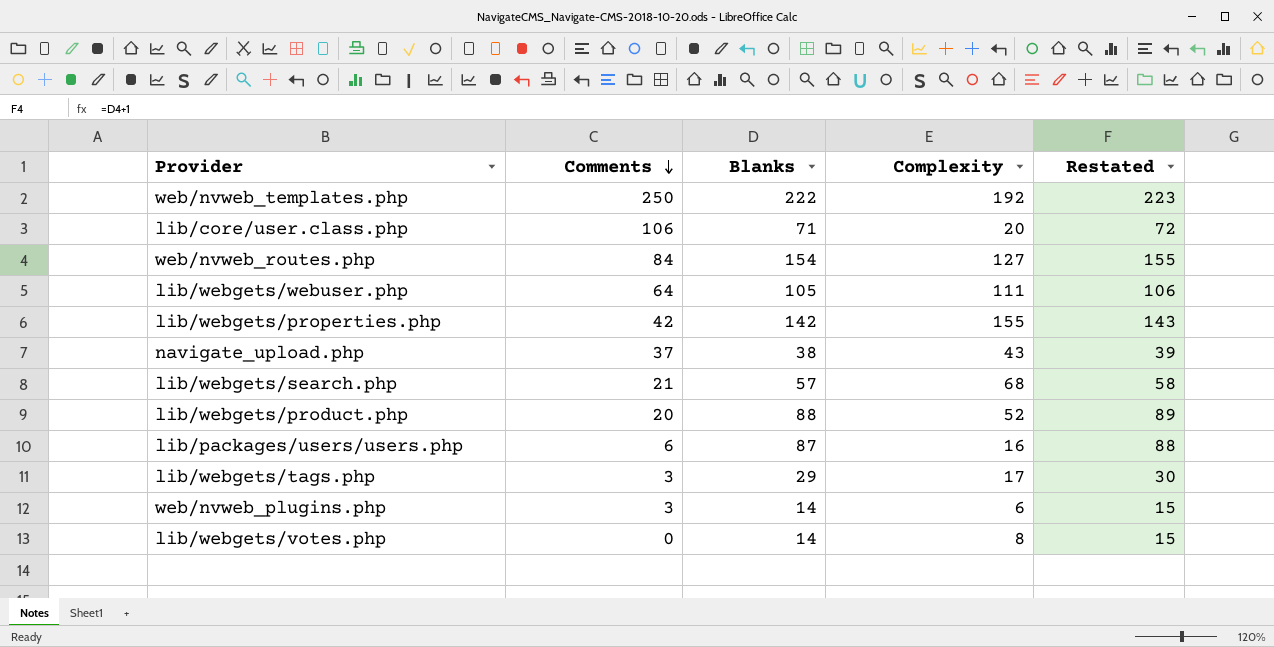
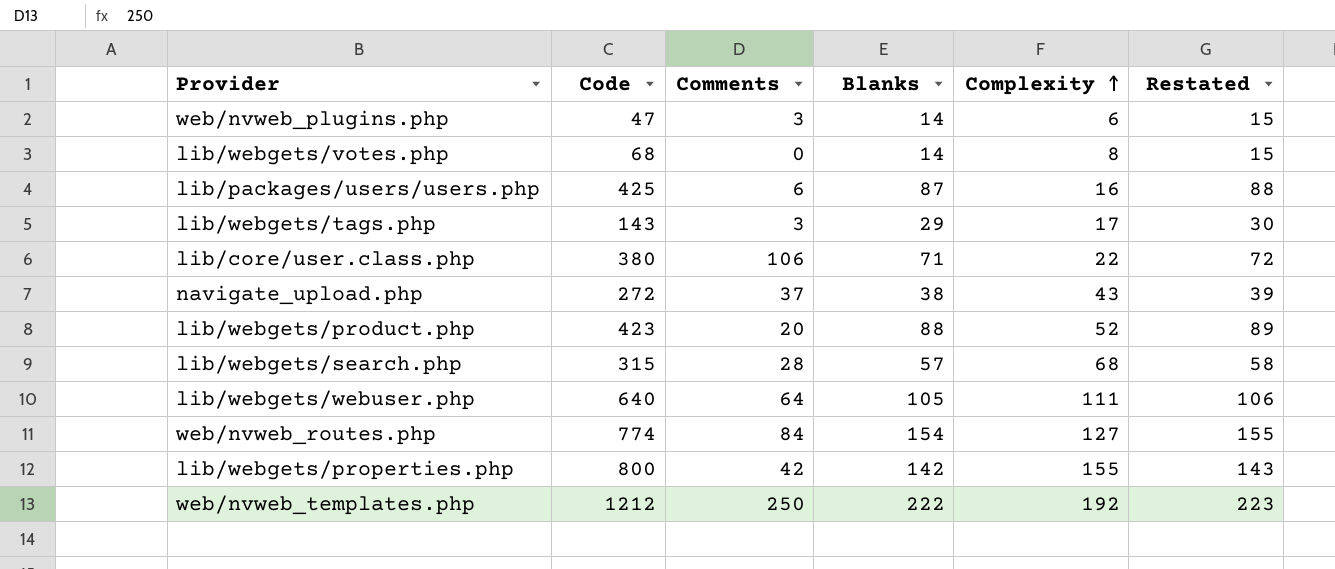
row order: Comments descending -> Complexity ascending
column Code | position: none -> 2
lib/core/user.class.php | Complexity: 20 -> 22
lib/webgets/search.php | Comments: 21 -> 28

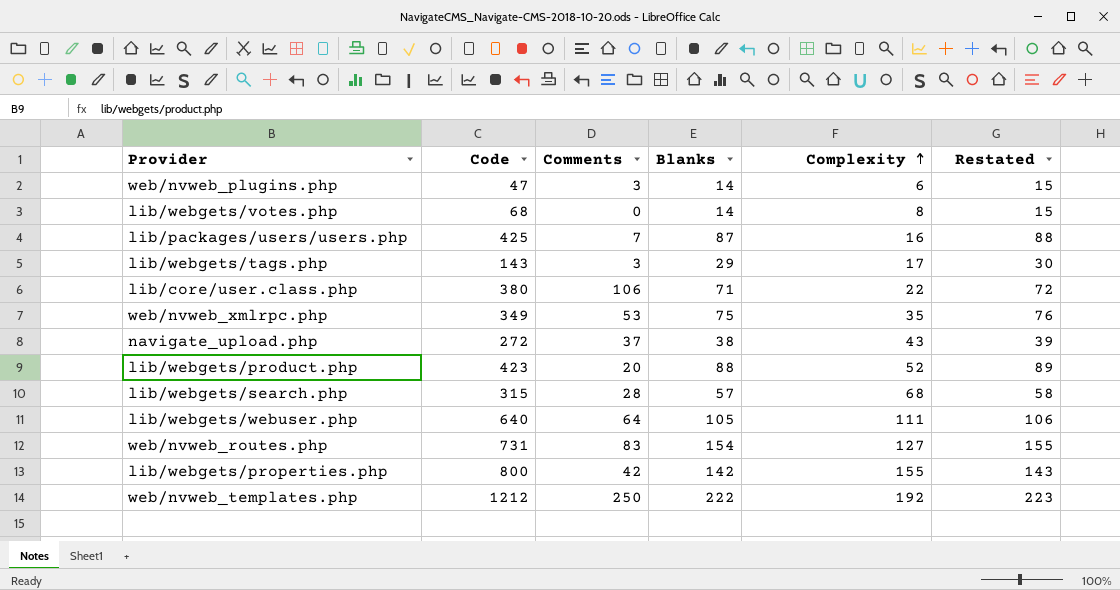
lib/packages/users/users.php | Comments: 6 -> 7
row web/nvweb_xmlrpc.php: none -> 349 | 53 | 75 | 35 | 76
web/nvweb_routes.php | Code: 774 -> 731
web/nvweb_routes.php | Comments: 84 -> 83

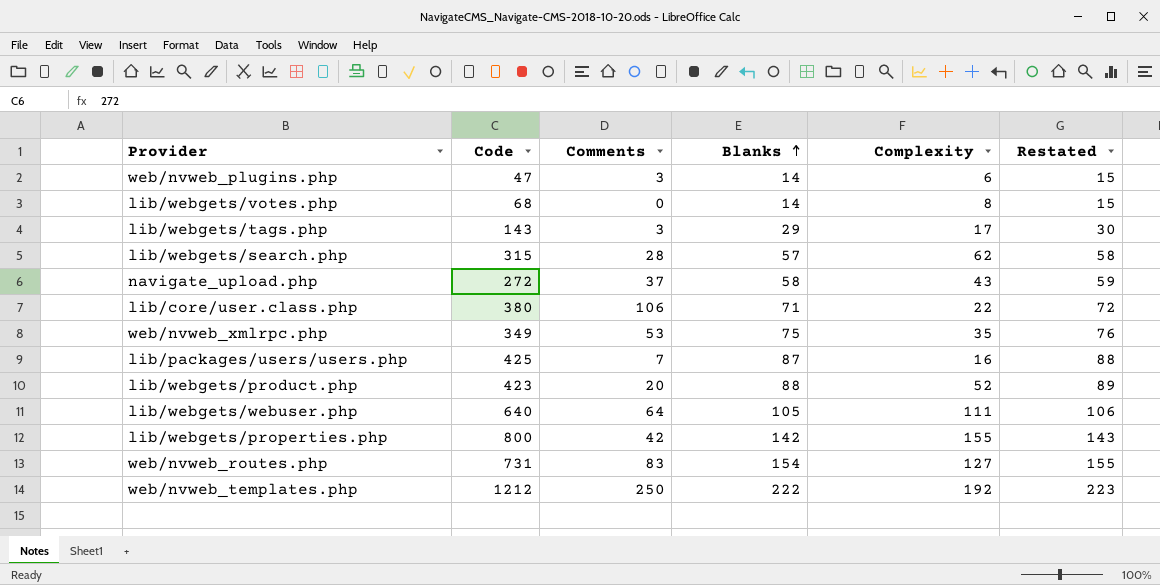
row order: Complexity ascending -> Blanks ascending
lib/webgets/search.php | Complexity: 68 -> 62
navigate_upload.php | Blanks: 38 -> 58
navigate_upload.php | Restated: 39 -> 59

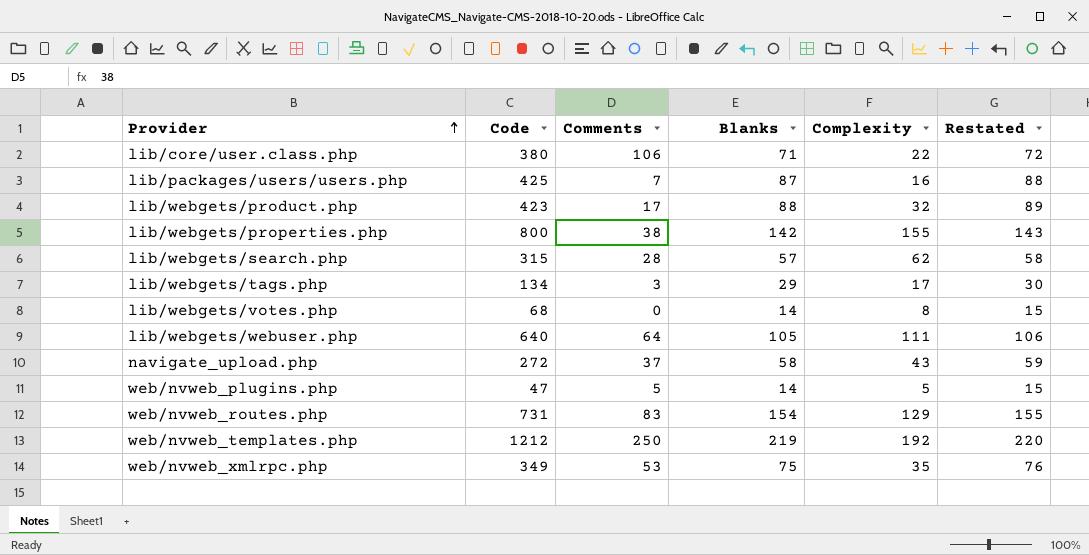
row order: Blanks ascending -> Provider ascending
lib/webgets/product.php | Comments: 20 -> 17
lib/webgets/product.php | Complexity: 52 -> 32
lib/webgets/properties.php | Comments: 42 -> 38
lib/webgets/tags.php | Code: 143 -> 134
web/nvweb_plugins.php | Comments: 3 -> 5
web/nvweb_plugins.php | Complexity: 6 -> 5
web/nvweb_routes.php | Complexity: 127 -> 129
web/nvweb_templates.php | Blanks: 222 -> 219
web/nvweb_templates.php | Restated: 223 -> 220

